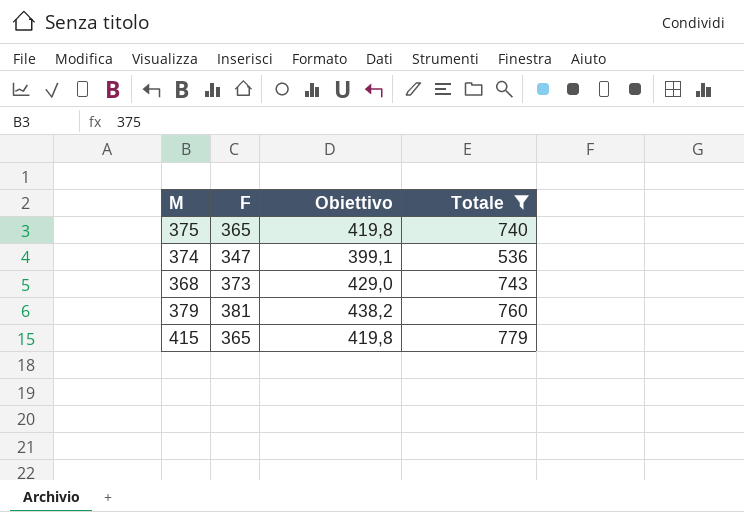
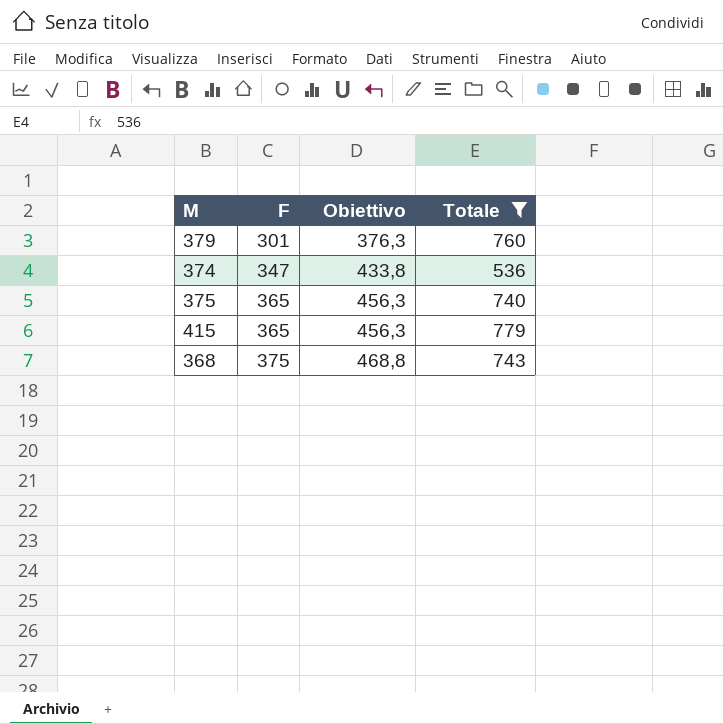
row order: none -> F ascending
column Obiettivo | formula: [F] * 1,15 -> [F] * 1,25
379 | F: 381 -> 301
368 | F: 373 -> 375

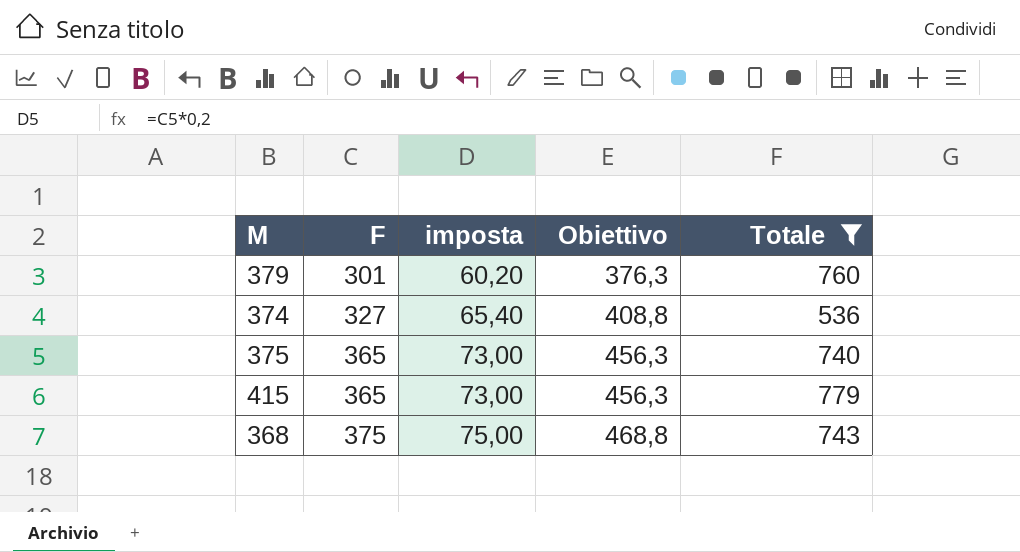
column imposta | formula: none -> [F] * 0,2
374 | F: 347 -> 327
374 | Obiettivo: 433,8 -> 408,8

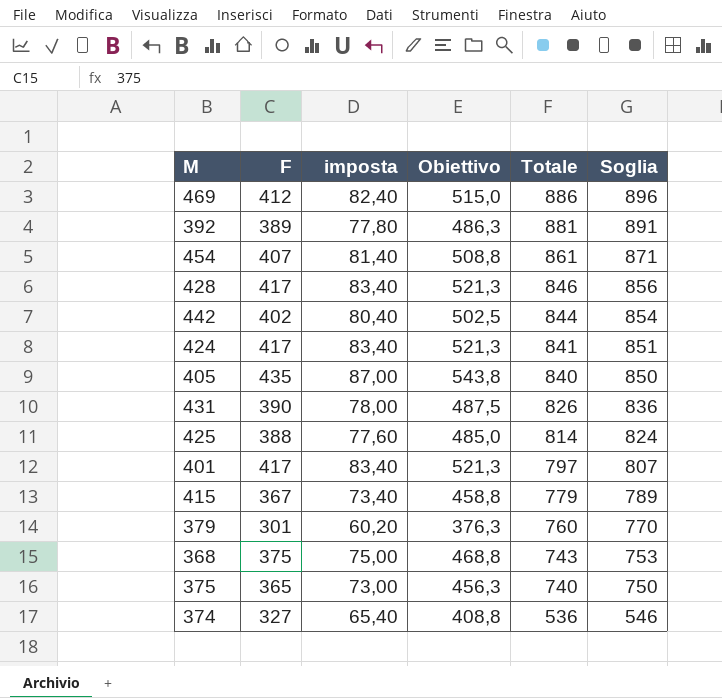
filter: Totale <= 779 -> none
row order: F ascending -> Totale descending
column Soglia | formula: none -> [Totale] + 10
415 | F: 365 -> 367
415 | imposta: 73,00 -> 73,40
415 | Obiettivo: 456,3 -> 458,8

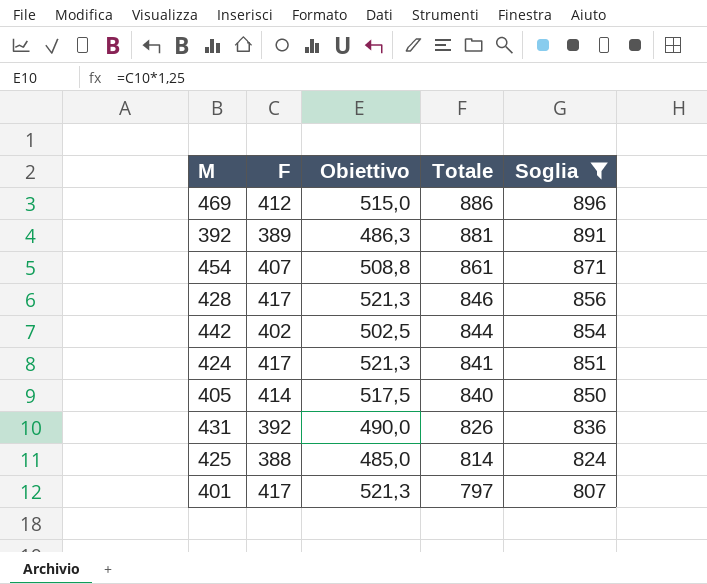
filter: none -> Soglia >= 807
column imposta | formula: [F] * 0,2 -> none
405 | F: 435 -> 414
405 | Obiettivo: 543,8 -> 517,5
431 | F: 390 -> 392
431 | Obiettivo: 487,5 -> 490,0

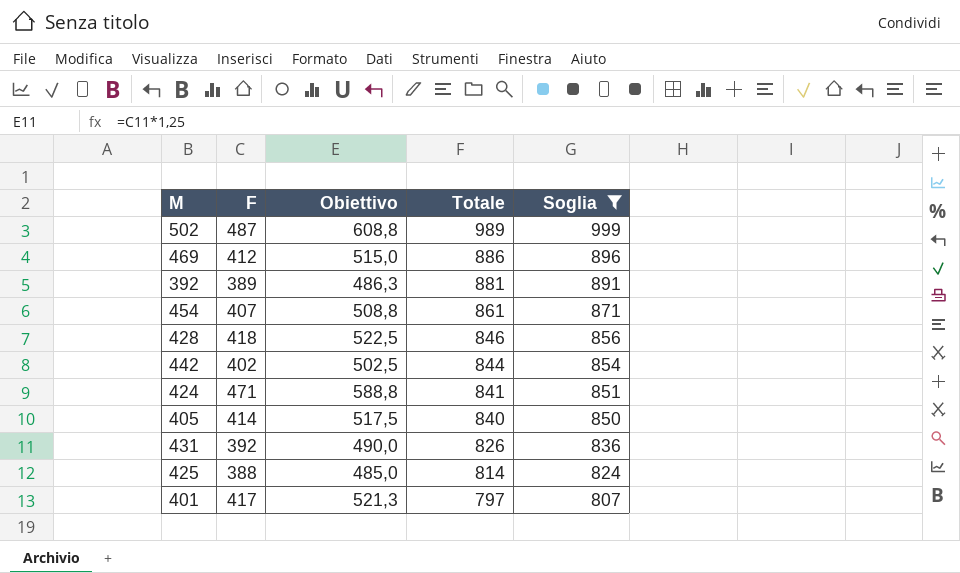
row 502: none -> 487 | 608,8 | 989 | 999
428 | F: 417 -> 418
428 | Obiettivo: 521,3 -> 522,5
424 | F: 417 -> 471
424 | Obiettivo: 521,3 -> 588,8

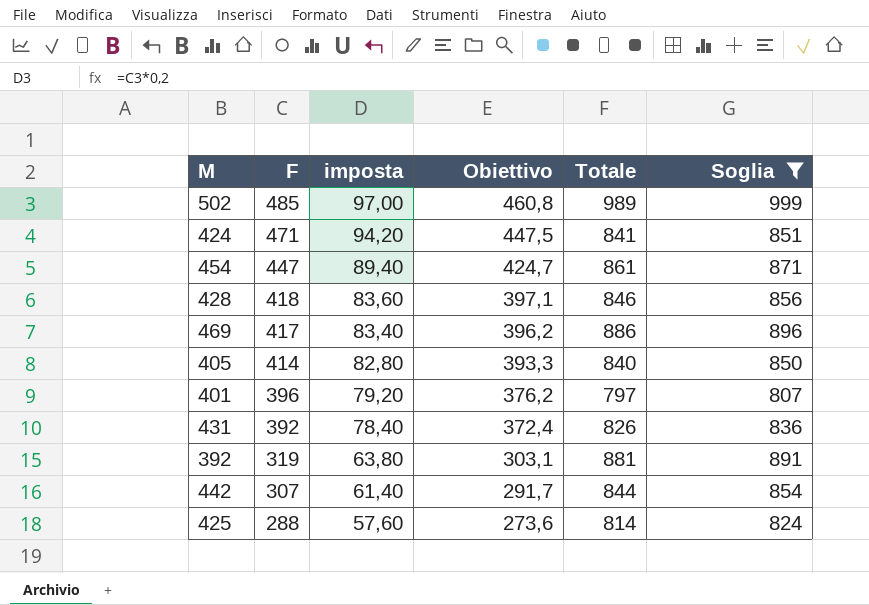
row order: Totale descending -> F descending
column imposta | formula: none -> [F] * 0,2
column Obiettivo | formula: [F] * 1,25 -> [F] * 0,95
502 | F: 487 -> 485
454 | F: 407 -> 447
469 | F: 412 -> 417
401 | F: 417 -> 396
392 | F: 389 -> 319
442 | F: 402 -> 307
425 | F: 388 -> 288

